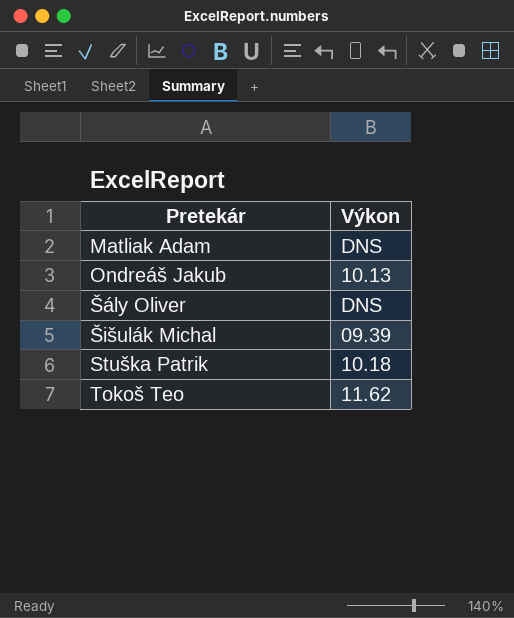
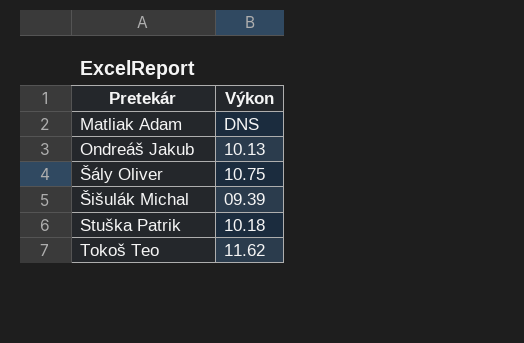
Šály Oliver | Výkon: DNS -> 10.75

